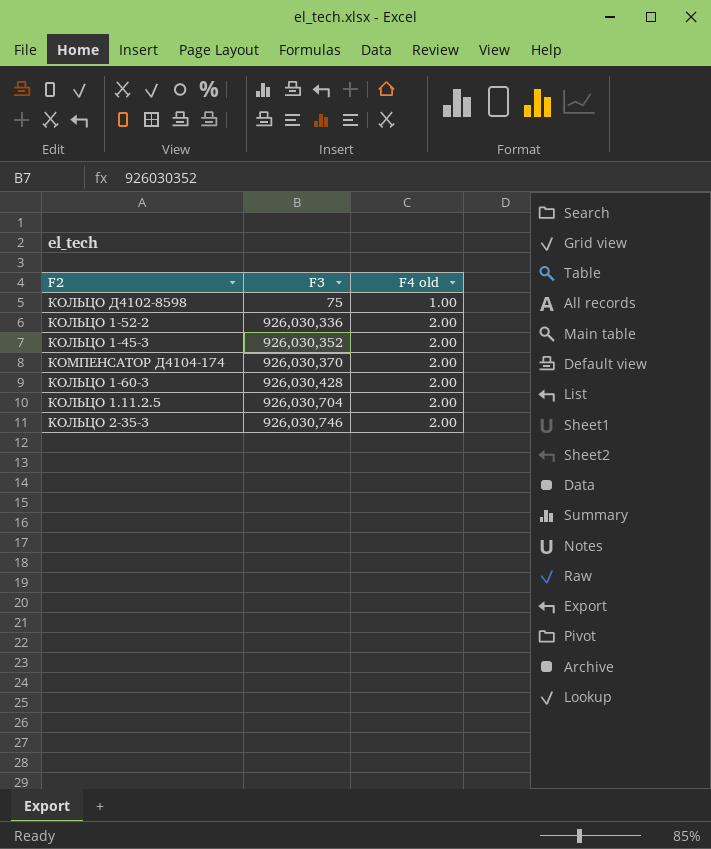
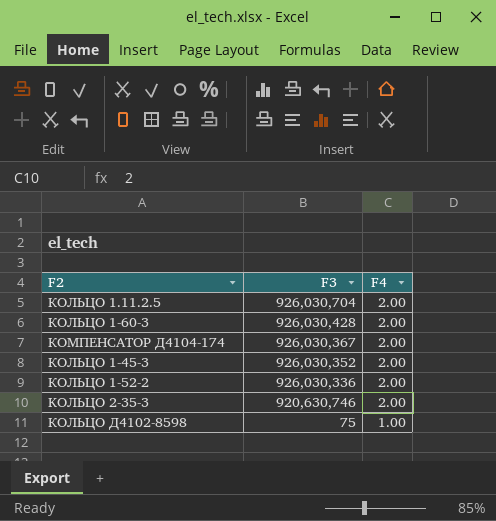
row order: F3 ascending -> F3 descending
column name: F4 old -> F4
КОМПЕНСАТОР Д4104-174 | F3: 926,030,370 -> 926,030,367
KOЛЬЦO 2-35-3 | F3: 926,030,746 -> 920,630,746

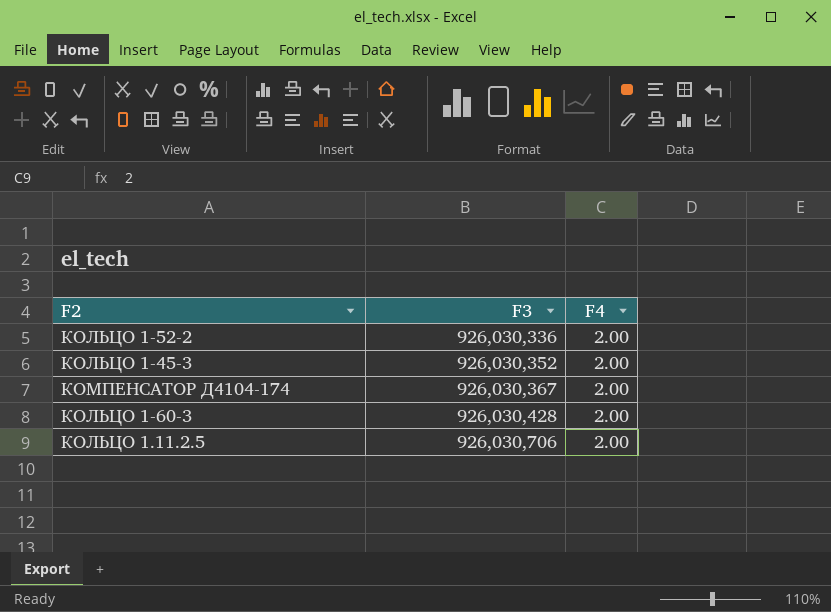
row order: F3 descending -> F3 ascending
row KOЛЬЦO 2-35-3: 920,630,746 | 2.00 -> none
row КОЛЬЦО Д4102-8598: 75 | 1.00 -> none
КОЛЬЦО 1.11.2.5 | F3: 926,030,704 -> 926,030,706

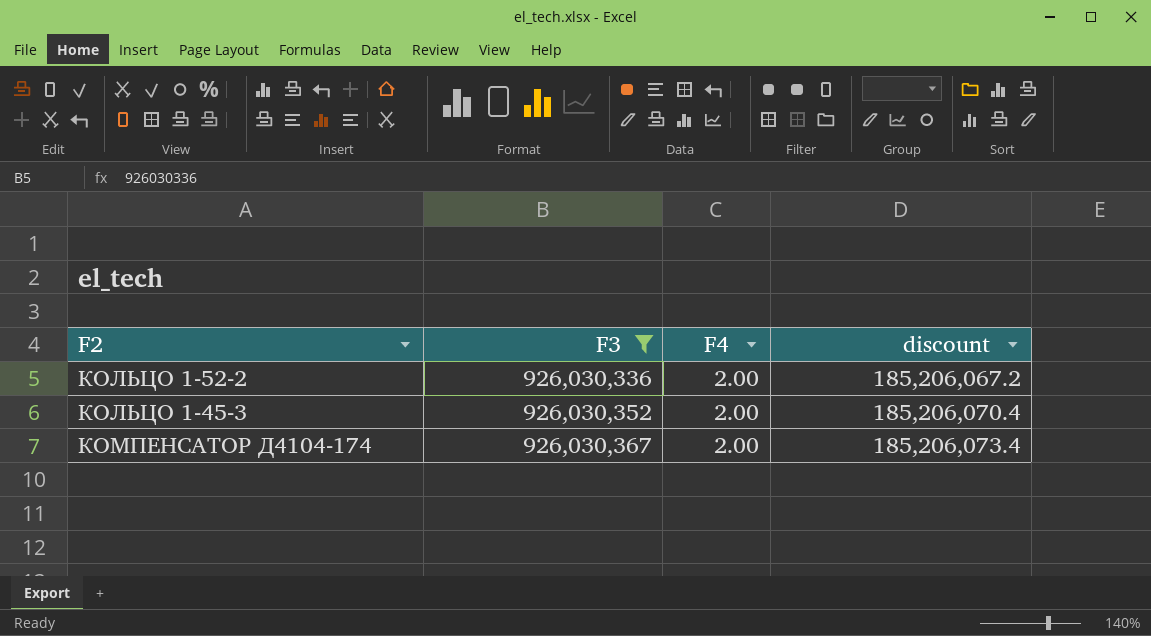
filter: none -> F3 <= 926,030,367
column discount | formula: none -> [F3] * 0.2

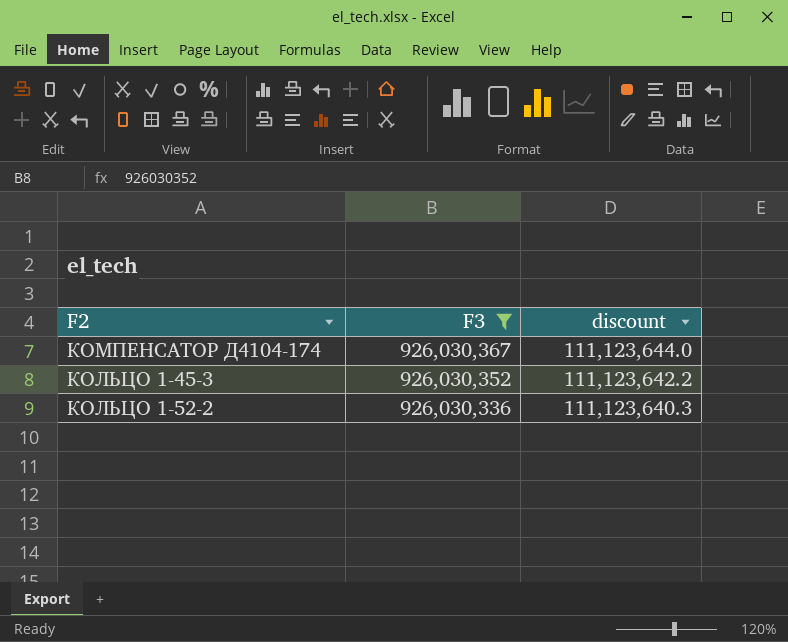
row order: F3 ascending -> F3 descending
column F4 | position: 3 -> none
column discount | formula: [F3] * 0.2 -> [F3] * 0.12

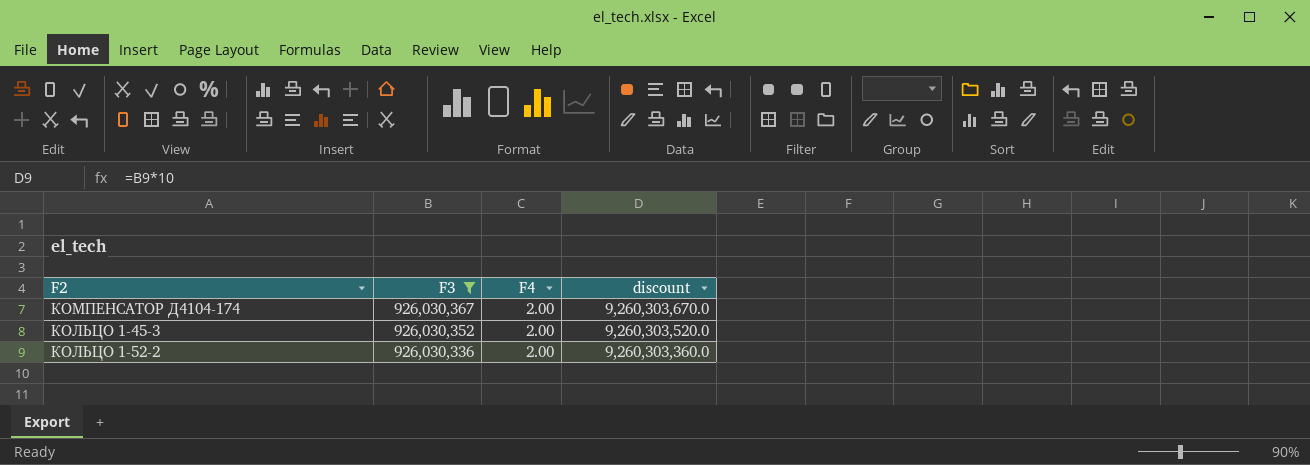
column F4 | position: none -> 3
column discount | formula: [F3] * 0.12 -> [F3] * 10

